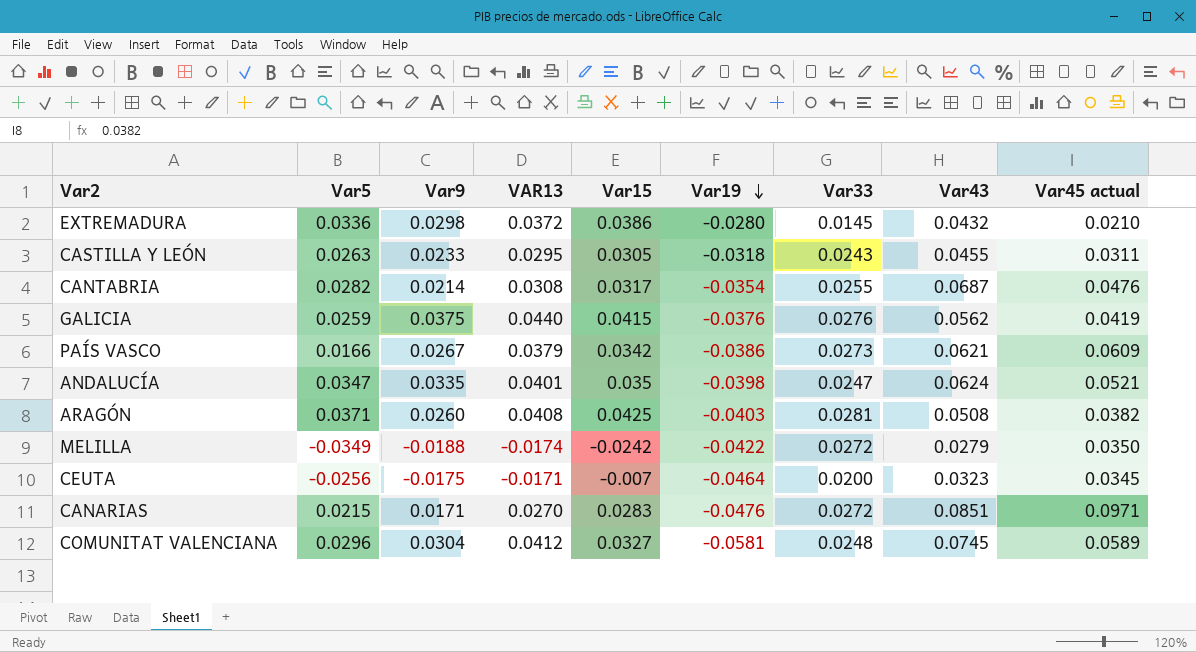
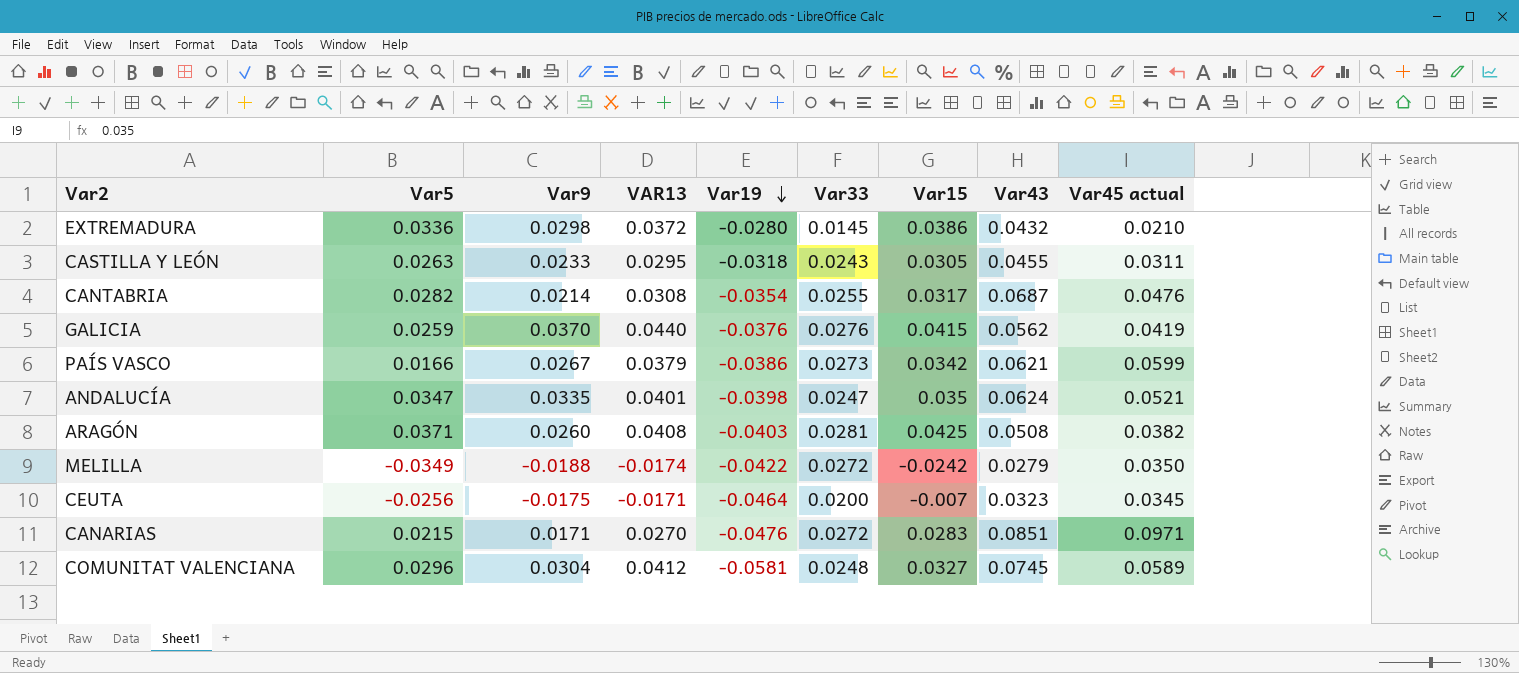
column Var15 | position: 5 -> 7
GALICIA | Var9: 0.0375 -> 0.0370
PAÍS VASCO | Var45 actual: 0.0609 -> 0.0599

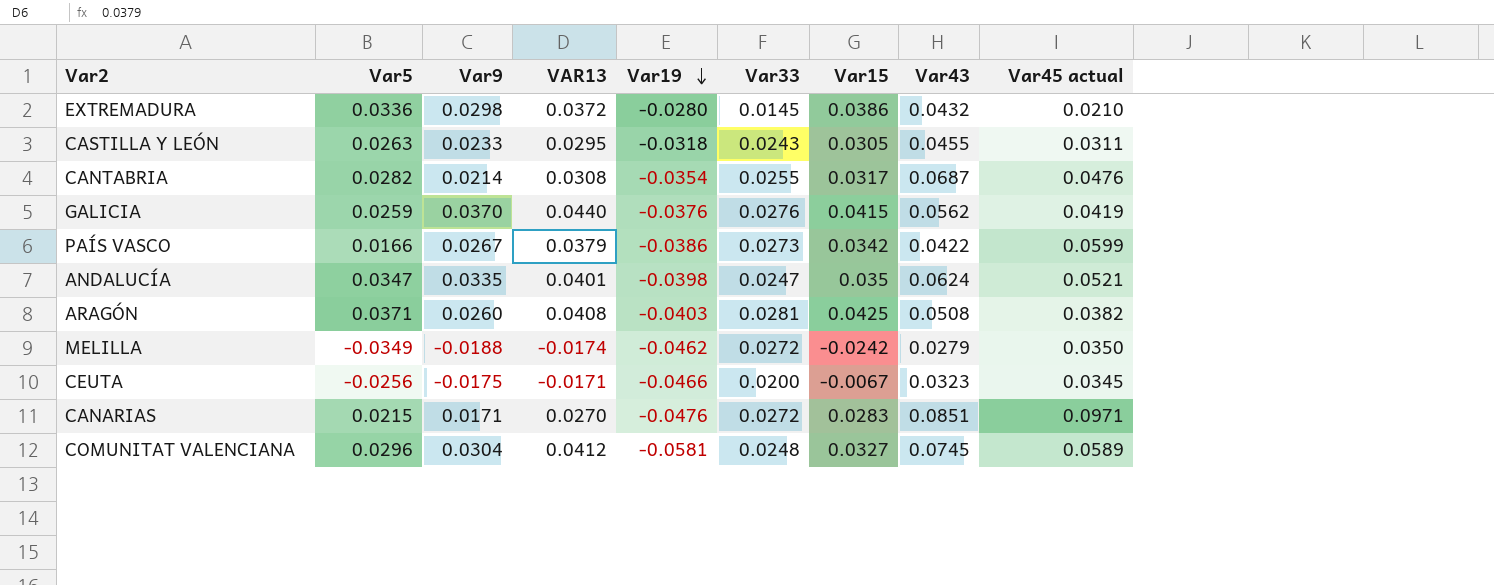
PAÍS VASCO | Var43: 0.0621 -> 0.0422
MELILLA | Var19: -0.0422 -> -0.0462
CEUTA | Var19: -0.0464 -> -0.0466
CEUTA | Var15: -0.007 -> -0.0067

